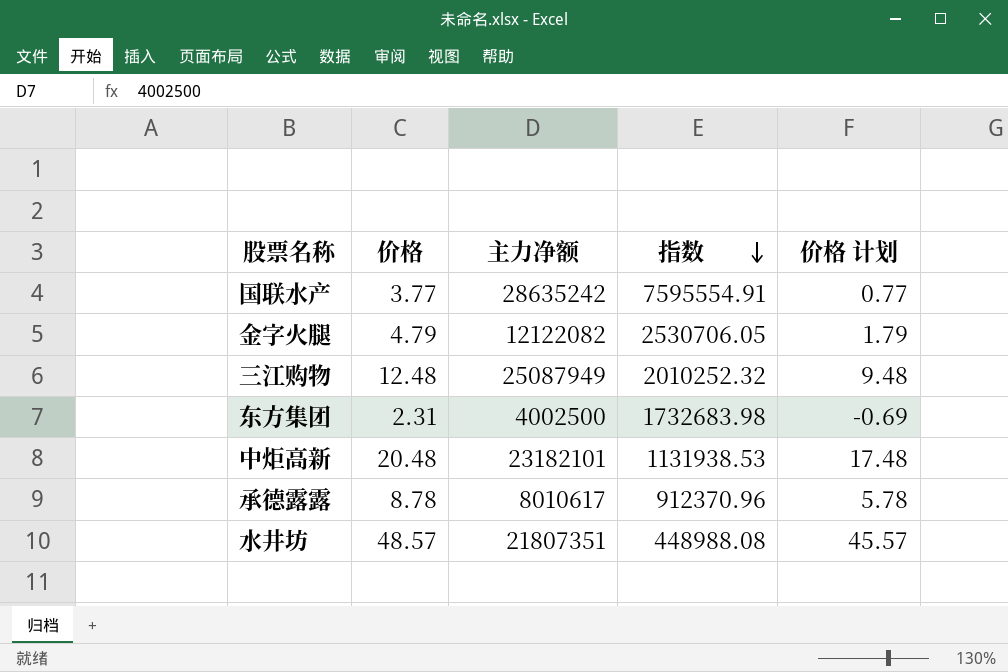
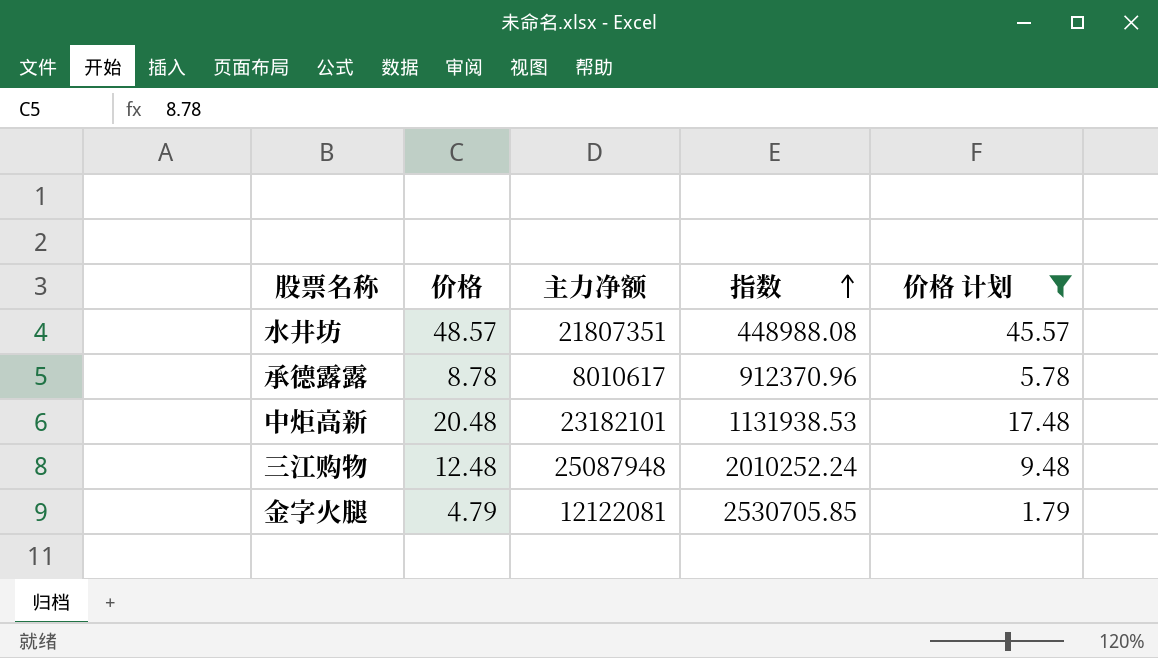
filter: none -> 价格 计划 >= 1.79
row order: 指数 descending -> 指数 ascending
三江购物 | 主力净额: 25087949 -> 25087948
三江购物 | 指数: 2010252.32 -> 2010252.24
金字火腿 | 主力净额: 12122082 -> 12122081
金字火腿 | 指数: 2530706.05 -> 2530705.85

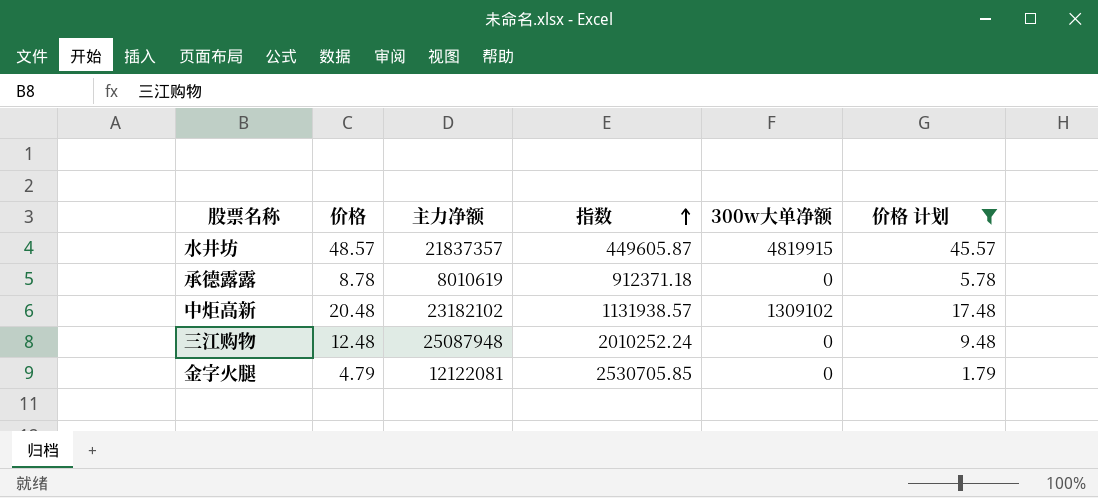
column 300w大单净额 | position: none -> 5
水井坊 | 主力净额: 21807351 -> 21837357
水井坊 | 指数: 448988.08 -> 449605.87
承德露露 | 主力净额: 8010617 -> 8010619
承德露露 | 指数: 912370.96 -> 912371.18
中炬高新 | 主力净额: 23182101 -> 23182102
中炬高新 | 指数: 1131938.53 -> 1131938.57

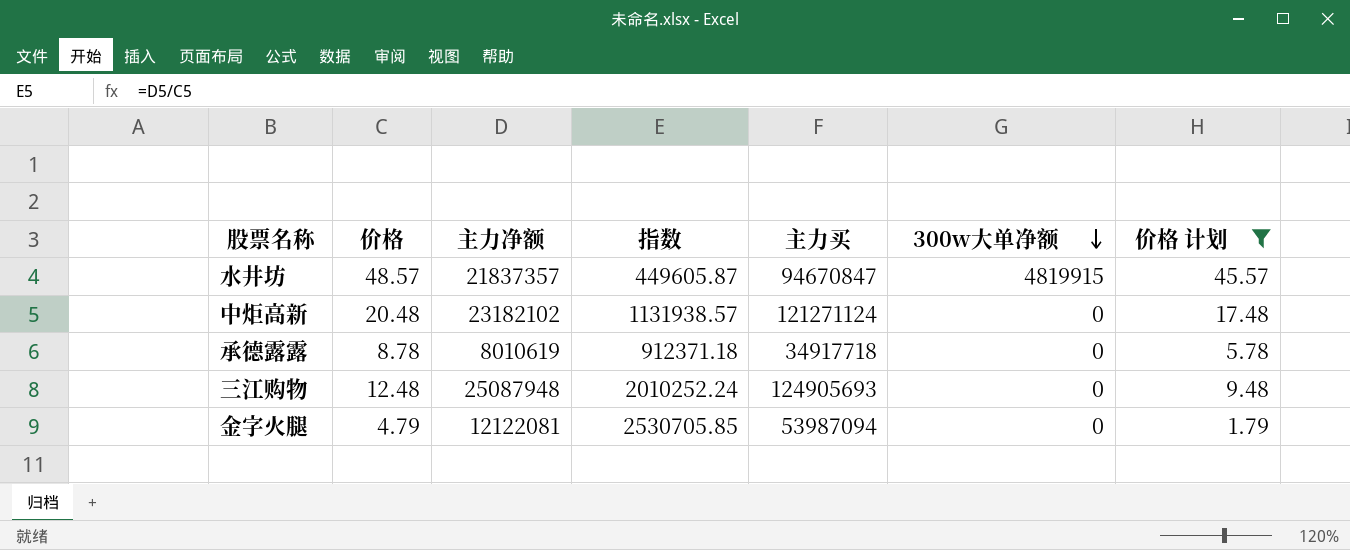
row order: 指数 ascending -> 300w大单净额 descending
column 主力买 | position: none -> 5
中炬高新 | 300w大单净额: 1309102 -> 0

